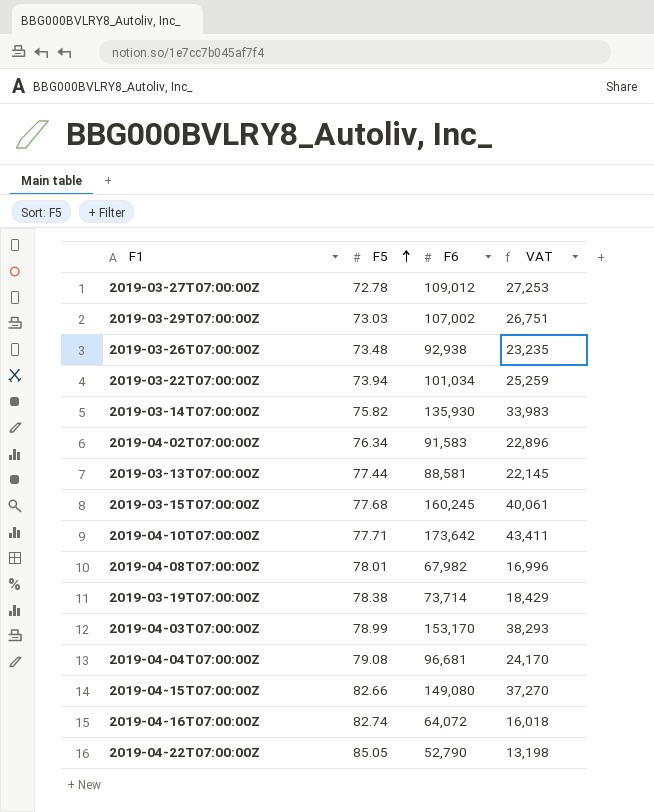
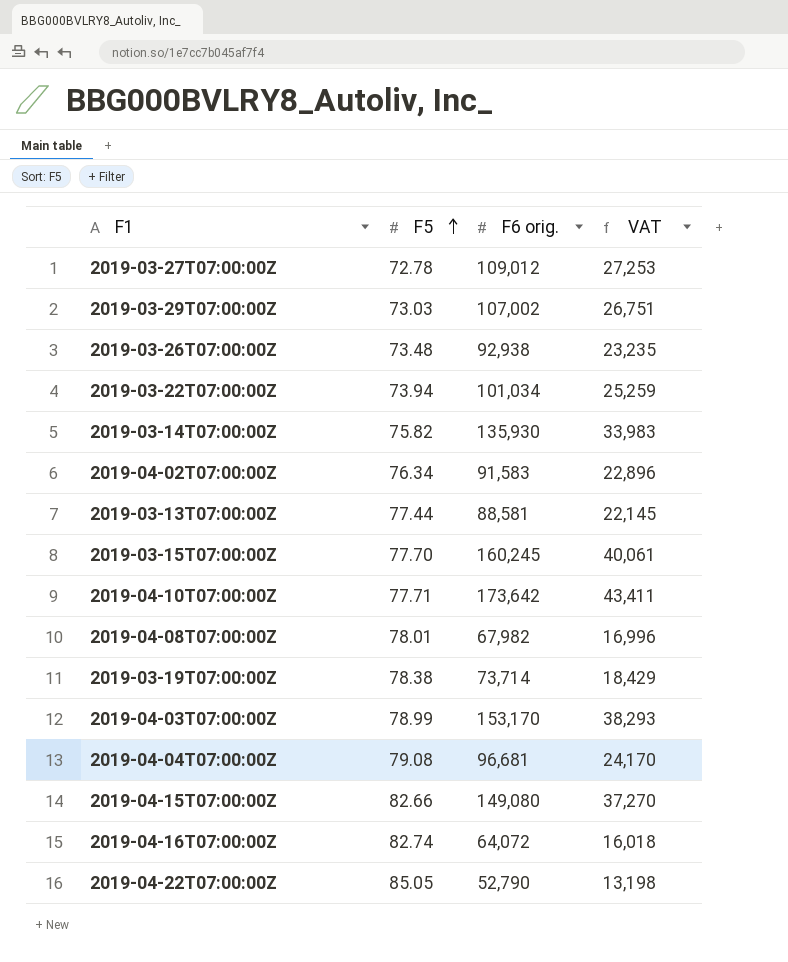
column name: F6 -> F6 orig.
2019-03-15T07:00:00Z | F5: 77.68 -> 77.70

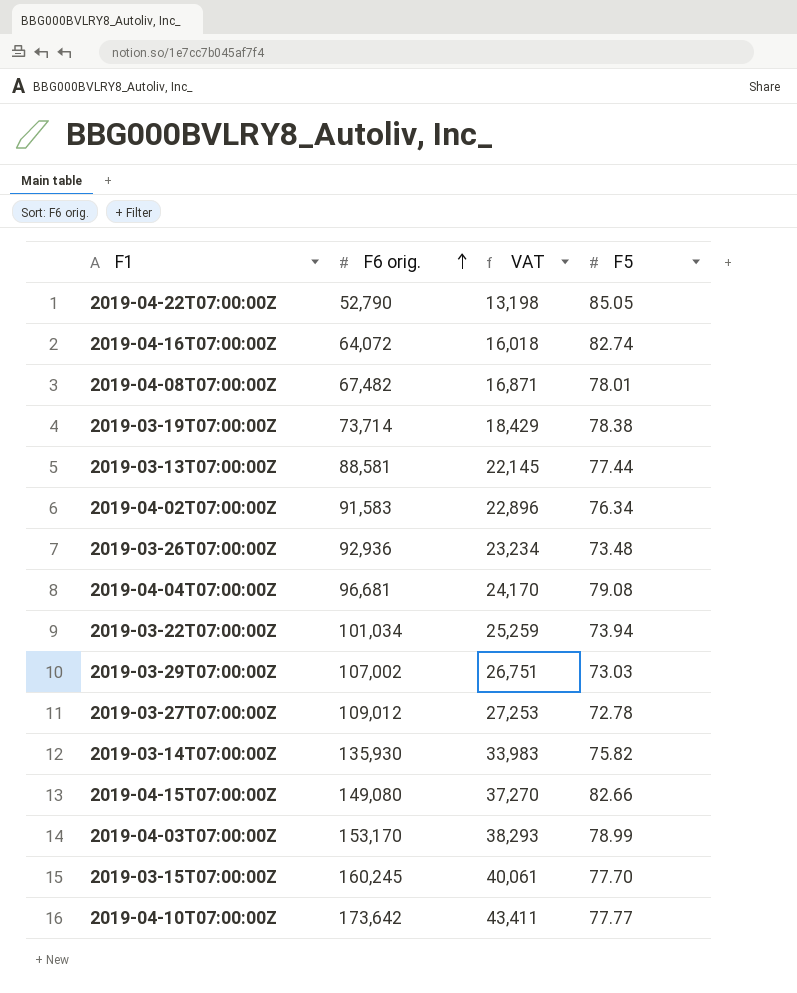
row order: F5 ascending -> F6 orig. ascending
column F5 | position: 2 -> 4
2019-04-08T07:00:00Z | F6 orig.: 67,982 -> 67,482
2019-04-08T07:00:00Z | VAT: 16,996 -> 16,871
2019-03-26T07:00:00Z | F6 orig.: 92,938 -> 92,936
2019-03-26T07:00:00Z | VAT: 23,235 -> 23,234
2019-04-10T07:00:00Z | F5: 77.71 -> 77.77

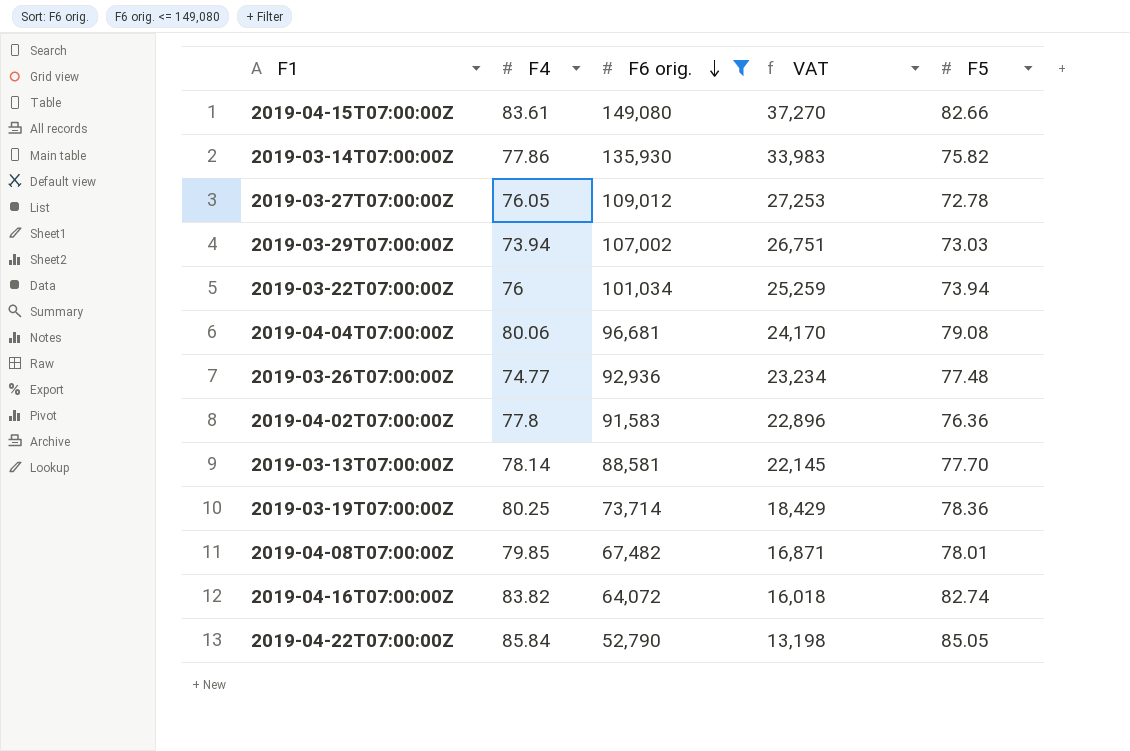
filter: none -> F6 orig. <= 149,080
row order: F6 orig. ascending -> F6 orig. descending
column F4 | position: none -> 2
2019-03-26T07:00:00Z | F5: 73.48 -> 77.48
2019-04-02T07:00:00Z | F5: 76.34 -> 76.36
2019-03-13T07:00:00Z | F5: 77.44 -> 77.70
2019-03-19T07:00:00Z | F5: 78.38 -> 78.36

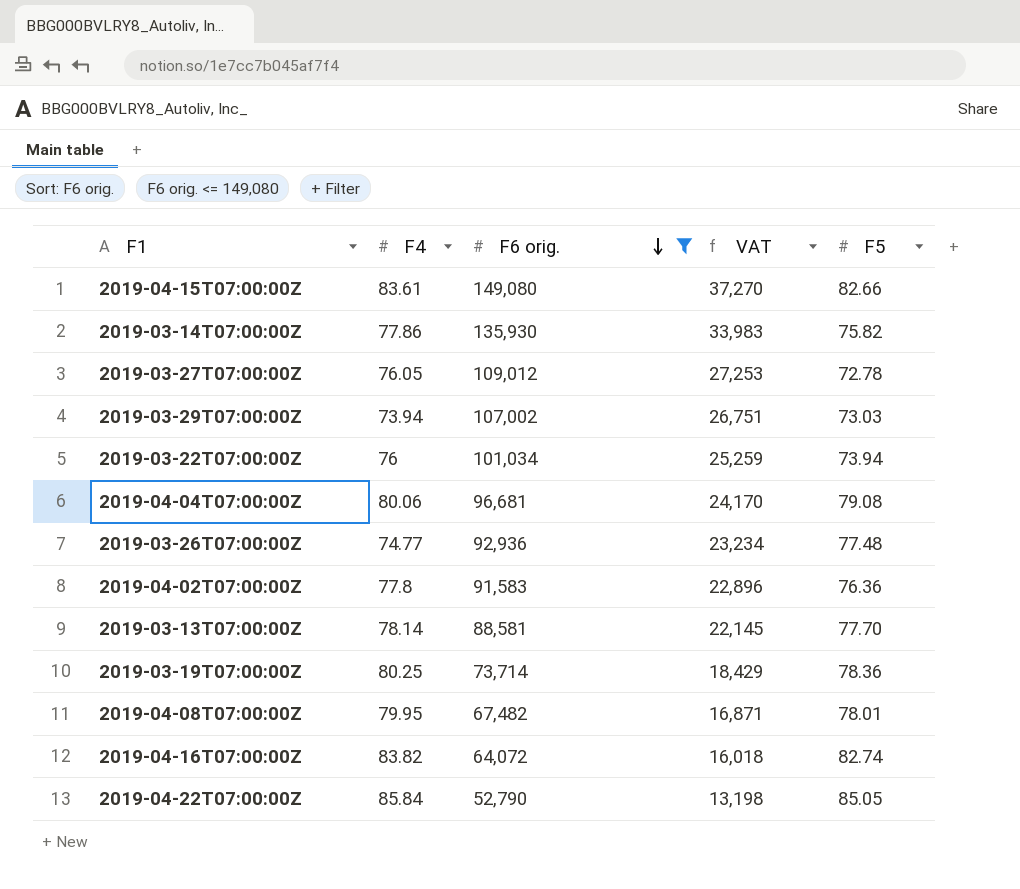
2019-04-08T07:00:00Z | F4: 79.85 -> 79.95

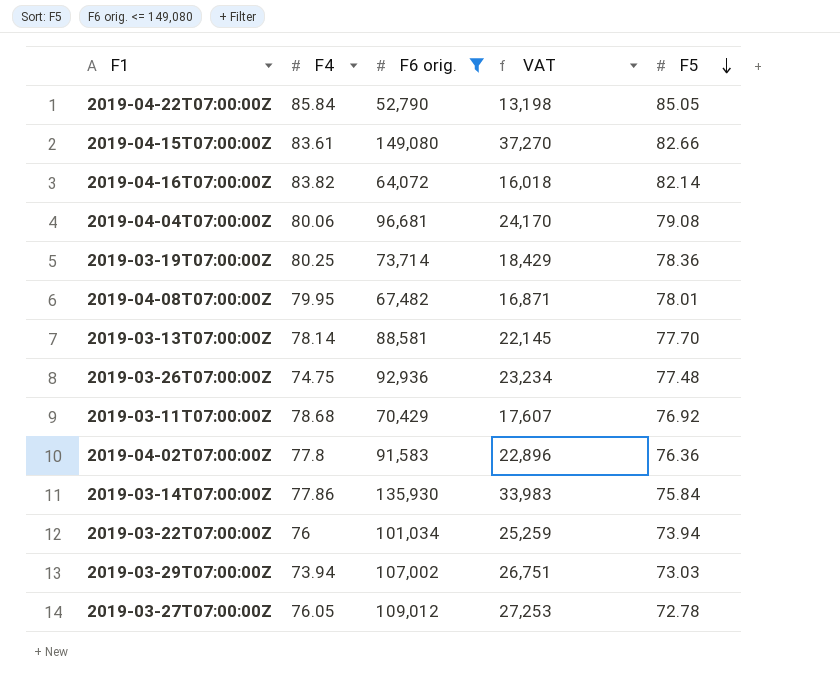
row order: F6 orig. descending -> F5 descending
2019-04-16T07:00:00Z | F5: 82.74 -> 82.14
2019-03-26T07:00:00Z | F4: 74.77 -> 74.75
row 2019-03-11T07:00:00Z: none -> 78.68 | 70,429 | 17,607 | 76.92
2019-03-14T07:00:00Z | F5: 75.82 -> 75.84

